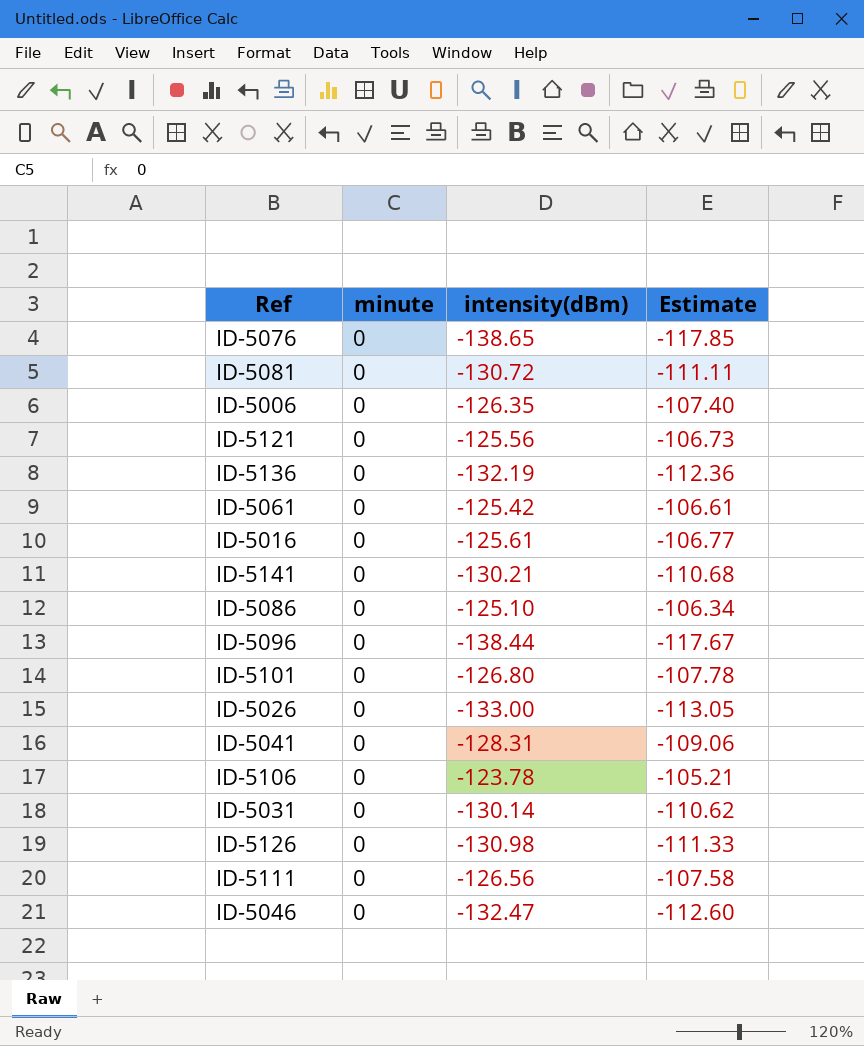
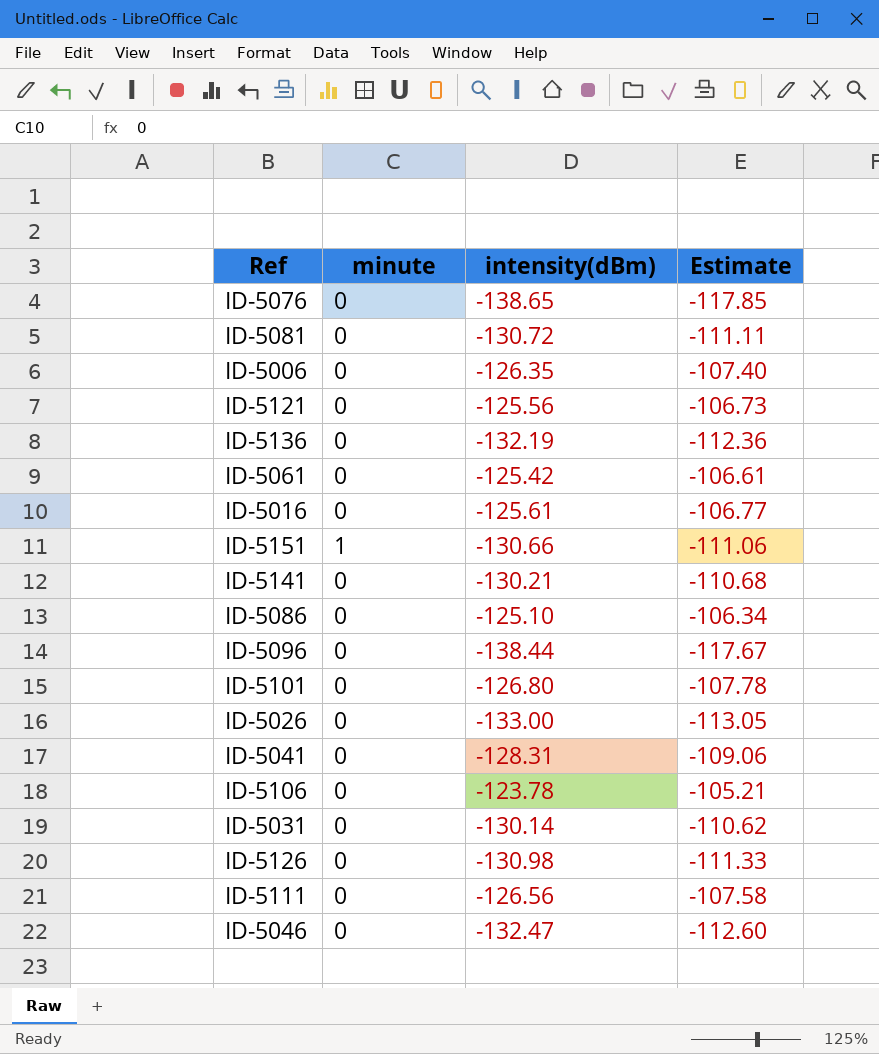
row ID-5151: none -> 1 | -130.66 | -111.06

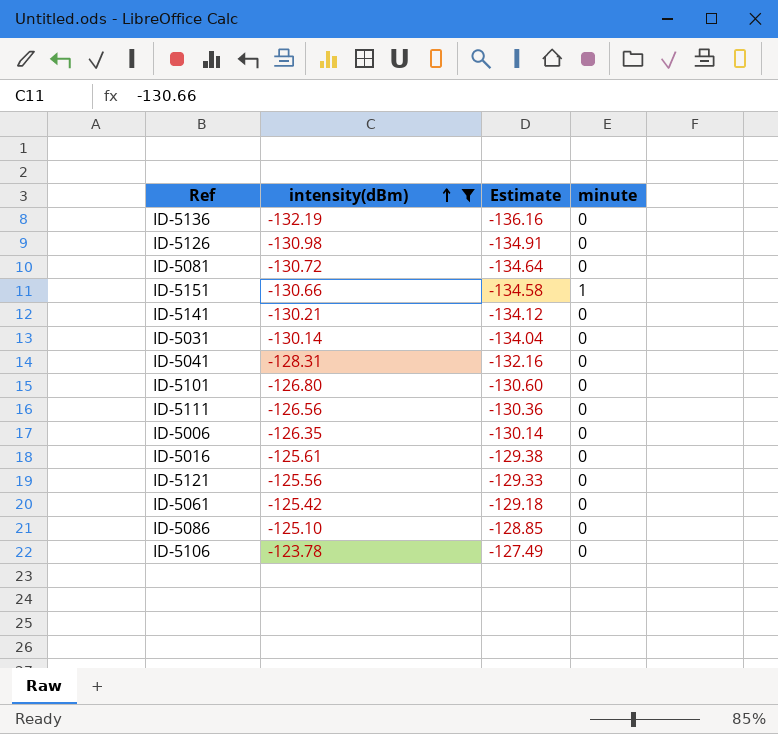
filter: none -> intensity(dBm) >= -132.19
row order: none -> intensity(dBm) ascending
column Estimate | formula: [intensity(dBm)] * 0.85 -> [intensity(dBm)] * 1.03
column minute | position: 2 -> 4

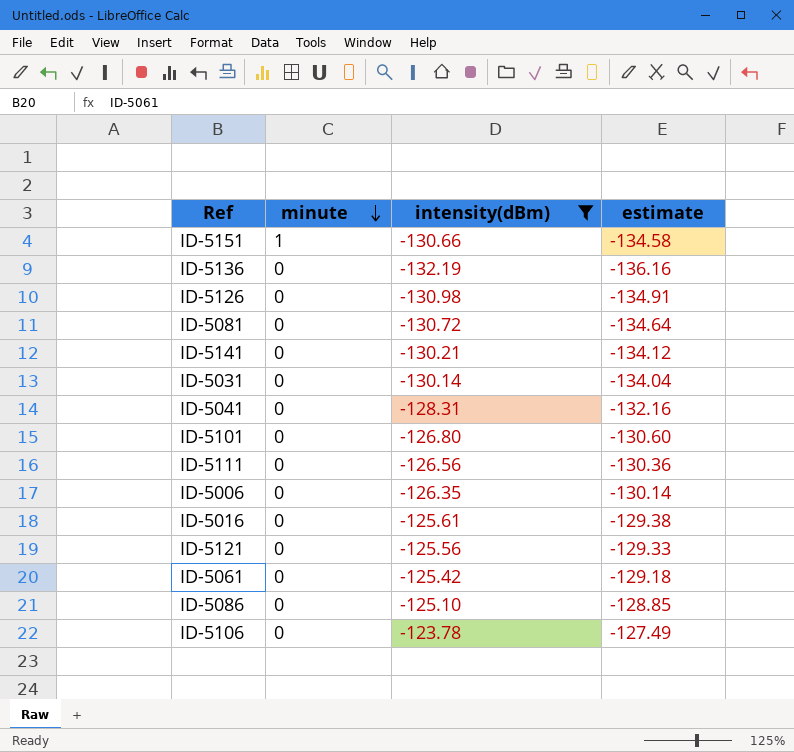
row order: intensity(dBm) ascending -> minute descending
column minute | position: 4 -> 2
column name: Estimate -> estimate

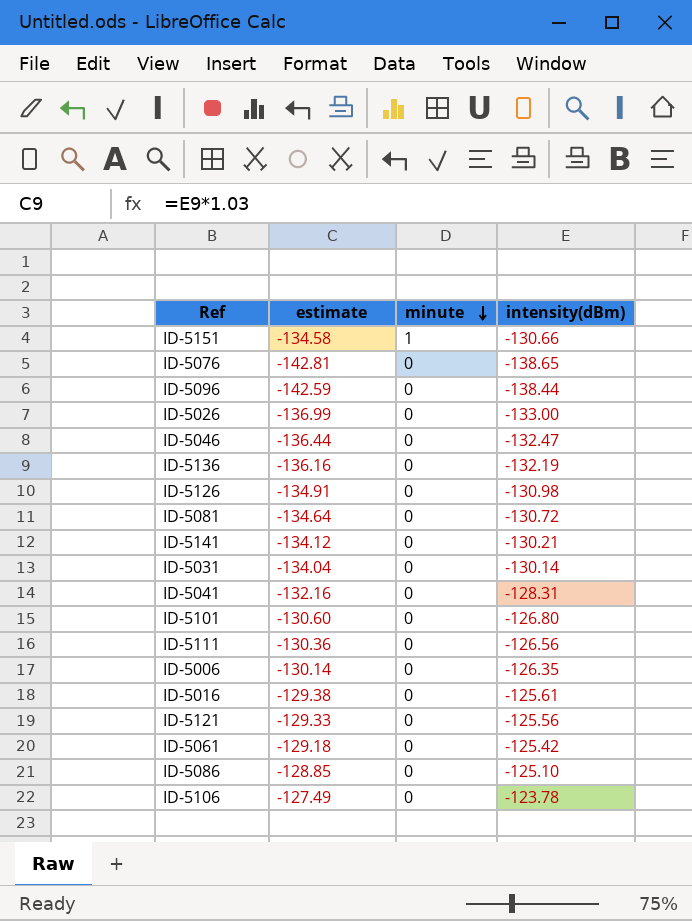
filter: intensity(dBm) >= -132.19 -> none
column estimate | position: 4 -> 2

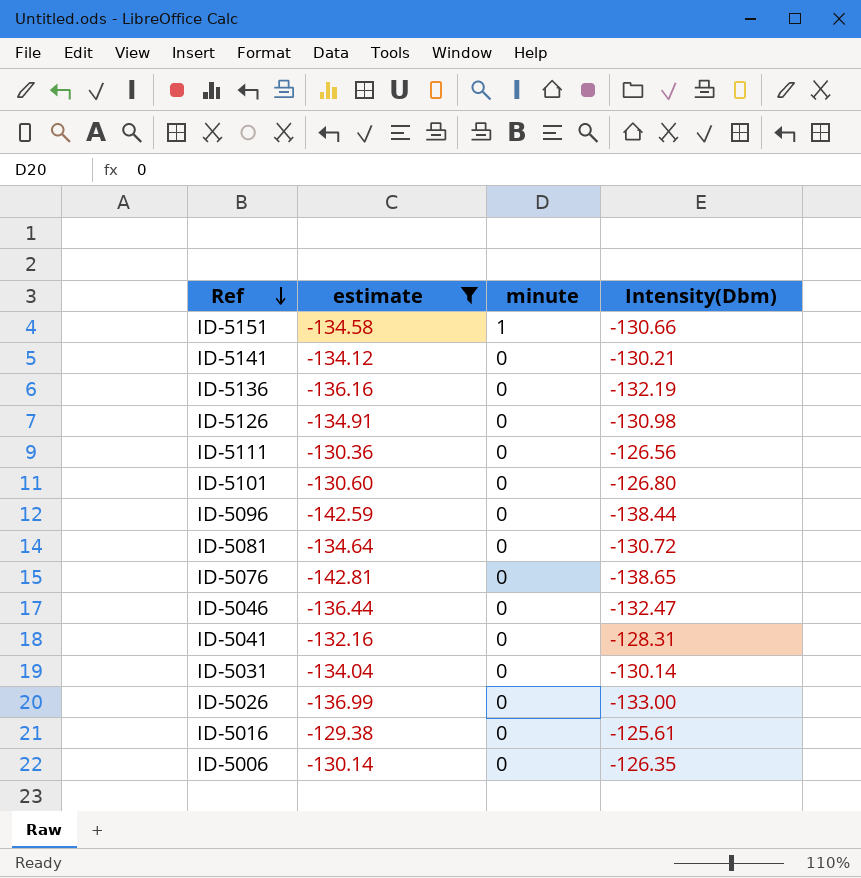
filter: none -> estimate <= -129.38
row order: minute descending -> Ref descending
column name: intensity(dBm) -> Intensity(Dbm)

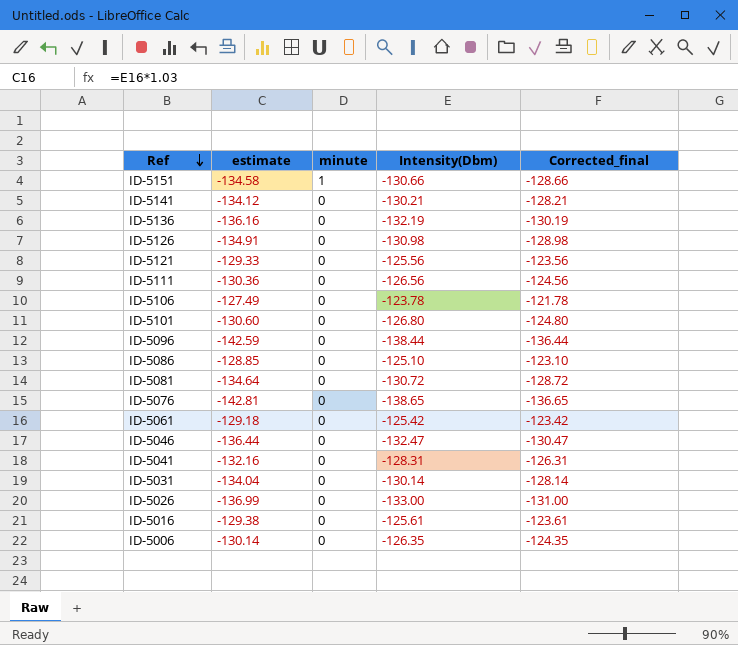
filter: estimate <= -129.38 -> none
column Corrected_final | formula: none -> [Intensity(Dbm)] + 2

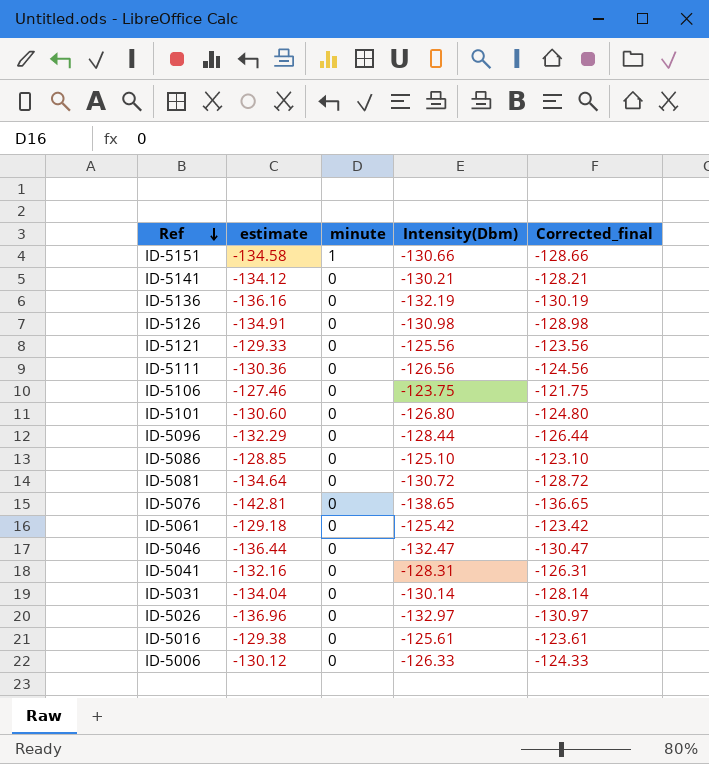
ID-5106 | estimate: -127.49 -> -127.46
ID-5106 | Intensity(Dbm): -123.78 -> -123.75
ID-5106 | Corrected_final: -121.78 -> -121.75
ID-5096 | estimate: -142.59 -> -132.29
ID-5096 | Intensity(Dbm): -138.44 -> -128.44
ID-5096 | Corrected_final: -136.44 -> -126.44
ID-5026 | estimate: -136.99 -> -136.96
ID-5026 | Intensity(Dbm): -133.00 -> -132.97
ID-5026 | Corrected_final: -131.00 -> -130.97
ID-5006 | estimate: -130.14 -> -130.12
ID-5006 | Intensity(Dbm): -126.35 -> -126.33
ID-5006 | Corrected_final: -124.35 -> -124.33

